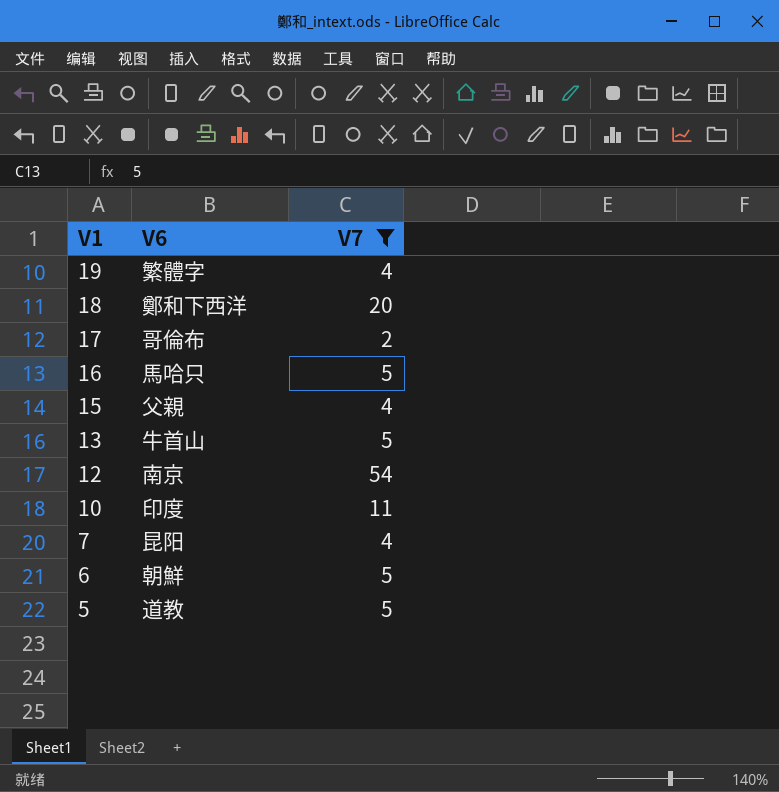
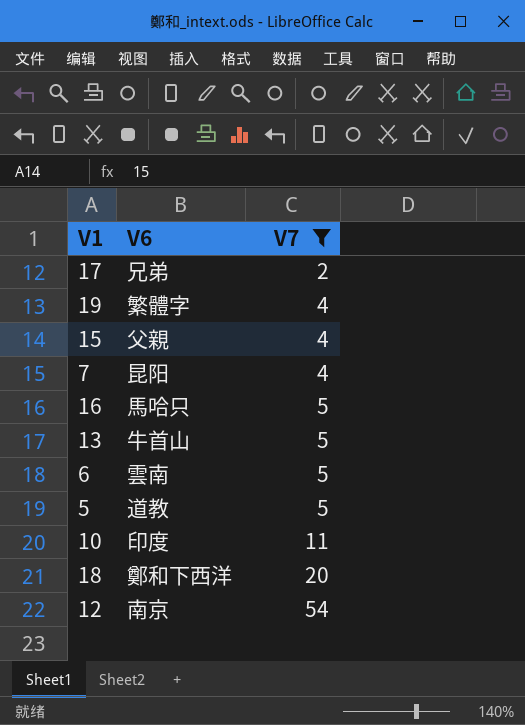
row order: V1 descending -> V7 ascending
17 | V6: 哥倫布 -> 兄弟
6 | V6: 朝鮮 -> 雲南

